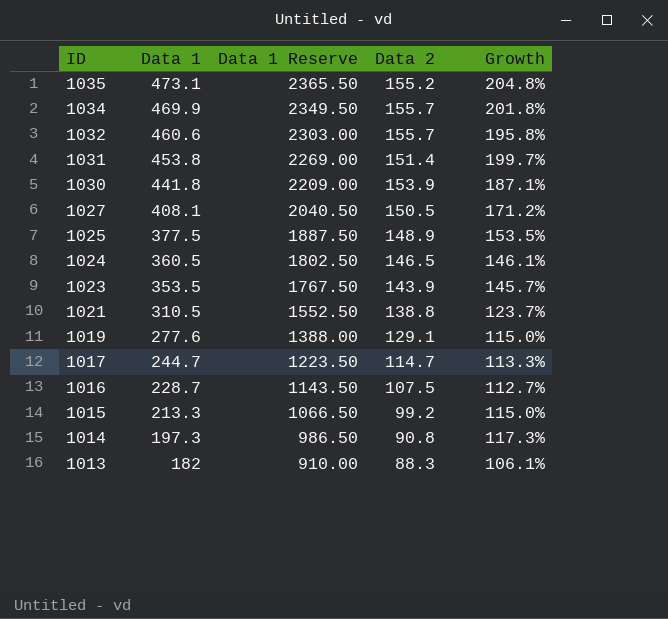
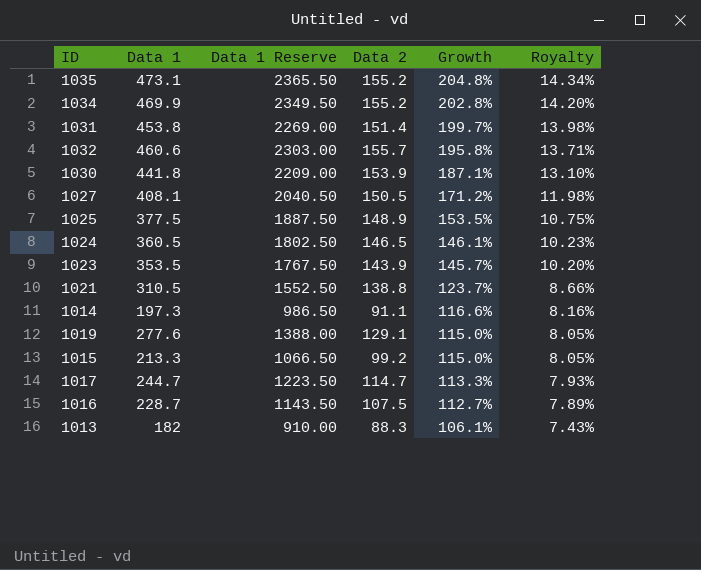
row order: ID descending -> Growth descending
column Royalty | formula: none -> [Growth] * 0.07
1034 | Data 2: 155.7 -> 155.2
1034 | Growth: 201.8% -> 202.8%
1014 | Data 2: 90.8 -> 91.1
1014 | Growth: 117.3% -> 116.6%

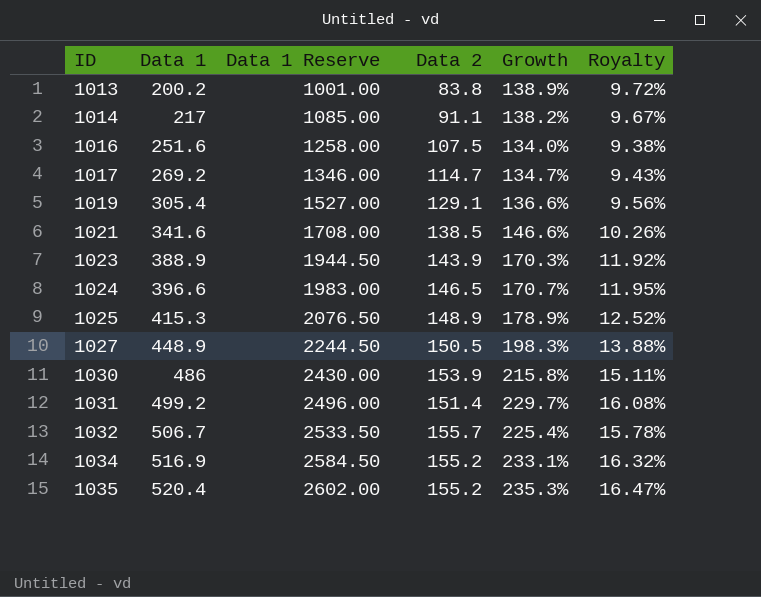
row order: Growth descending -> ID ascending
row 1015: 213.3 | 1066.50 | 99.2 | 115.0% | 8.05% -> none
1013 | Data 1: 182 -> 200.2
1013 | Data 1 Reserve: 910.00 -> 1001.00
1013 | Data 2: 88.3 -> 83.8
1013 | Growth: 106.1% -> 138.9%
1013 | Royalty: 7.43% -> 9.72%
1014 | Data 1: 197.3 -> 217
1014 | Data 1 Reserve: 986.50 -> 1085.00
1014 | Growth: 116.6% -> 138.2%
1014 | Royalty: 8.16% -> 9.67%
1016 | Data 1: 228.7 -> 251.6
1016 | Data 1 Reserve: 1143.50 -> 1258.00
1016 | Growth: 112.7% -> 134.0%
1016 | Royalty: 7.89% -> 9.38%
1017 | Data 1: 244.7 -> 269.2
1017 | Data 1 Reserve: 1223.50 -> 1346.00
1017 | Growth: 113.3% -> 134.7%
1017 | Royalty: 7.93% -> 9.43%
1019 | Data 1: 277.6 -> 305.4
1019 | Data 1 Reserve: 1388.00 -> 1527.00
1019 | Growth: 115.0% -> 136.6%
1019 | Royalty: 8.05% -> 9.56%
1021 | Data 1: 310.5 -> 341.6
1021 | Data 1 Reserve: 1552.50 -> 1708.00
1021 | Data 2: 138.8 -> 138.5
1021 | Growth: 123.7% -> 146.6%
1021 | Royalty: 8.66% -> 10.26%
1023 | Data 1: 353.5 -> 388.9
1023 | Data 1 Reserve: 1767.50 -> 1944.50
1023 | Growth: 145.7% -> 170.3%
1023 | Royalty: 10.20% -> 11.92%
1024 | Data 1: 360.5 -> 396.6
1024 | Data 1 Reserve: 1802.50 -> 1983.00
1024 | Growth: 146.1% -> 170.7%
1024 | Royalty: 10.23% -> 11.95%
1025 | Data 1: 377.5 -> 415.3
1025 | Data 1 Reserve: 1887.50 -> 2076.50
1025 | Growth: 153.5% -> 178.9%
1025 | Royalty: 10.75% -> 12.52%
1027 | Data 1: 408.1 -> 448.9
1027 | Data 1 Reserve: 2040.50 -> 2244.50
1027 | Growth: 171.2% -> 198.3%
1027 | Royalty: 11.98% -> 13.88%
1030 | Data 1: 441.8 -> 486
1030 | Data 1 Reserve: 2209.00 -> 2430.00
1030 | Growth: 187.1% -> 215.8%
1030 | Royalty: 13.10% -> 15.11%
1031 | Data 1: 453.8 -> 499.2
1031 | Data 1 Reserve: 2269.00 -> 2496.00
1031 | Growth: 199.7% -> 229.7%
1031 | Royalty: 13.98% -> 16.08%
1032 | Data 1: 460.6 -> 506.7
1032 | Data 1 Reserve: 2303.00 -> 2533.50
1032 | Growth: 195.8% -> 225.4%
1032 | Royalty: 13.71% -> 15.78%
1034 | Data 1: 469.9 -> 516.9
1034 | Data 1 Reserve: 2349.50 -> 2584.50
1034 | Growth: 202.8% -> 233.1%
1034 | Royalty: 14.20% -> 16.32%
1035 | Data 1: 473.1 -> 520.4
1035 | Data 1 Reserve: 2365.50 -> 2602.00
1035 | Growth: 204.8% -> 235.3%
1035 | Royalty: 14.34% -> 16.47%

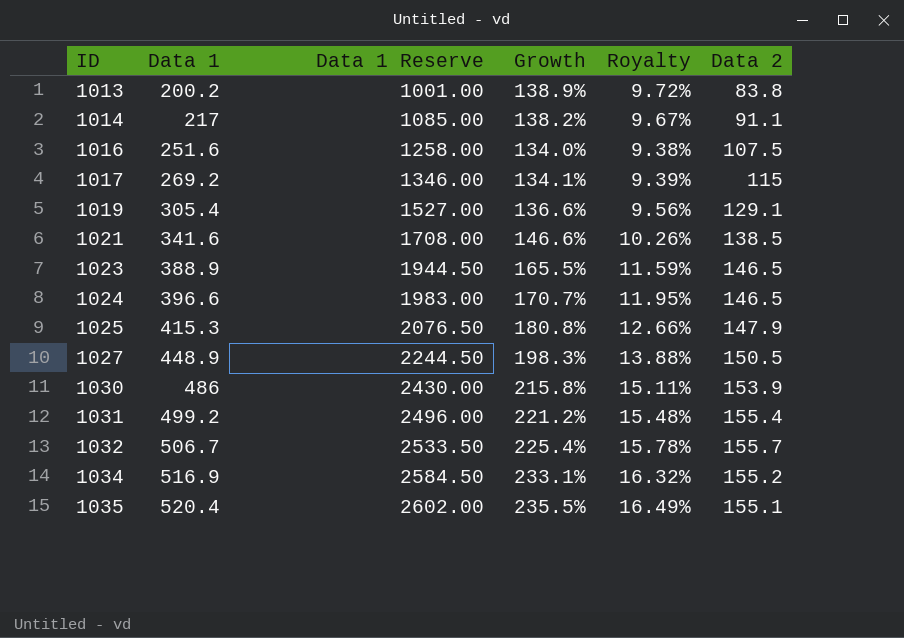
column Data 2 | position: 4 -> 6
1017 | Growth: 134.7% -> 134.1%
1017 | Royalty: 9.43% -> 9.39%
1017 | Data 2: 114.7 -> 115
1023 | Growth: 170.3% -> 165.5%
1023 | Royalty: 11.92% -> 11.59%
1023 | Data 2: 143.9 -> 146.5
1025 | Growth: 178.9% -> 180.8%
1025 | Royalty: 12.52% -> 12.66%
1025 | Data 2: 148.9 -> 147.9
1031 | Growth: 229.7% -> 221.2%
1031 | Royalty: 16.08% -> 15.48%
1031 | Data 2: 151.4 -> 155.4
1035 | Growth: 235.3% -> 235.5%
1035 | Royalty: 16.47% -> 16.49%
1035 | Data 2: 155.2 -> 155.1

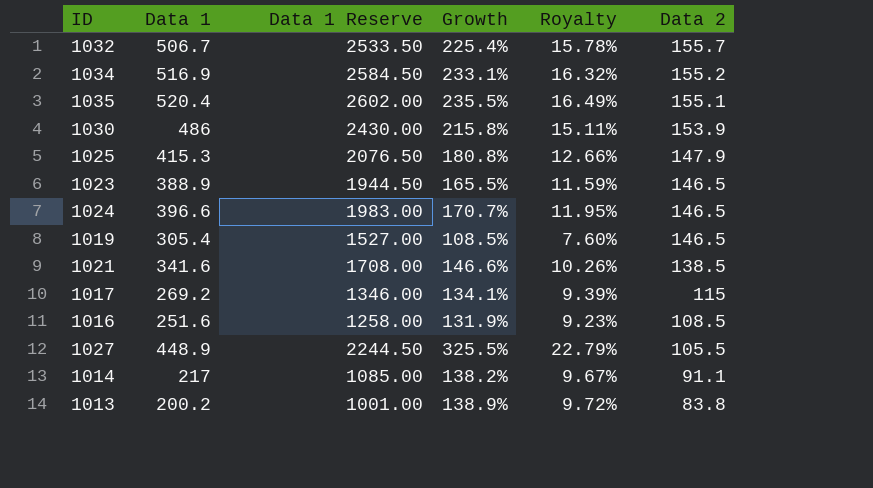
row order: ID ascending -> Data 2 descending
row 1031: 499.2 | 2496.00 | 221.2% | 15.48% | 155.4 -> none
1019 | Growth: 136.6% -> 108.5%
1019 | Royalty: 9.56% -> 7.60%
1019 | Data 2: 129.1 -> 146.5
1016 | Growth: 134.0% -> 131.9%
1016 | Royalty: 9.38% -> 9.23%
1016 | Data 2: 107.5 -> 108.5
1027 | Growth: 198.3% -> 325.5%
1027 | Royalty: 13.88% -> 22.79%
1027 | Data 2: 150.5 -> 105.5

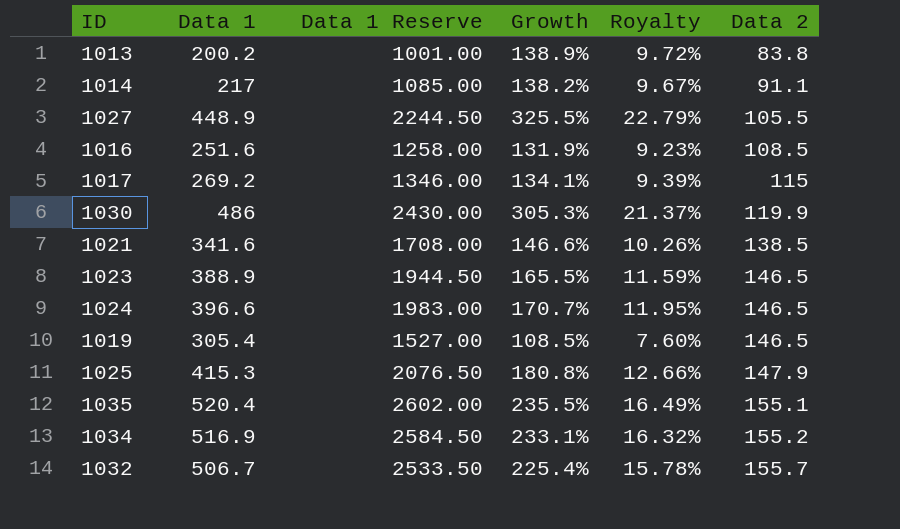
row order: Data 2 descending -> Data 2 ascending
1030 | Growth: 215.8% -> 305.3%
1030 | Royalty: 15.11% -> 21.37%
1030 | Data 2: 153.9 -> 119.9

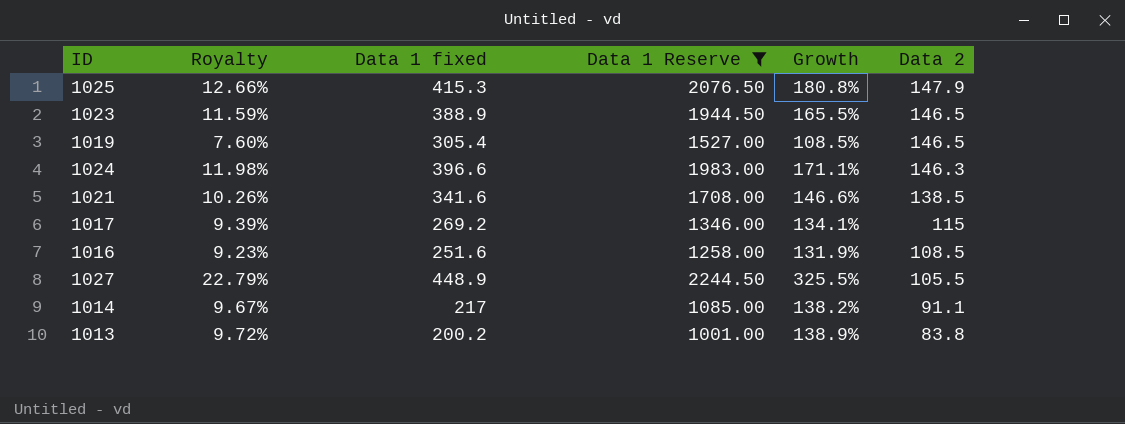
filter: none -> Data 1 Reserve <= 2244.50
row order: Data 2 ascending -> Data 2 descending
column Royalty | position: 5 -> 2
column name: Data 1 -> Data 1 fixed
1024 | Royalty: 11.95% -> 11.98%
1024 | Growth: 170.7% -> 171.1%
1024 | Data 2: 146.5 -> 146.3

